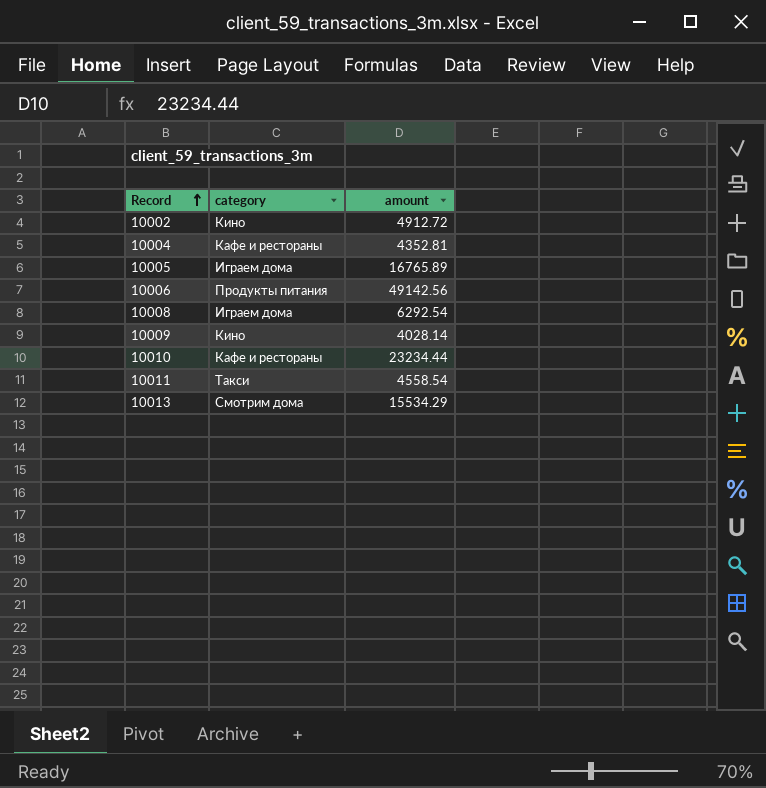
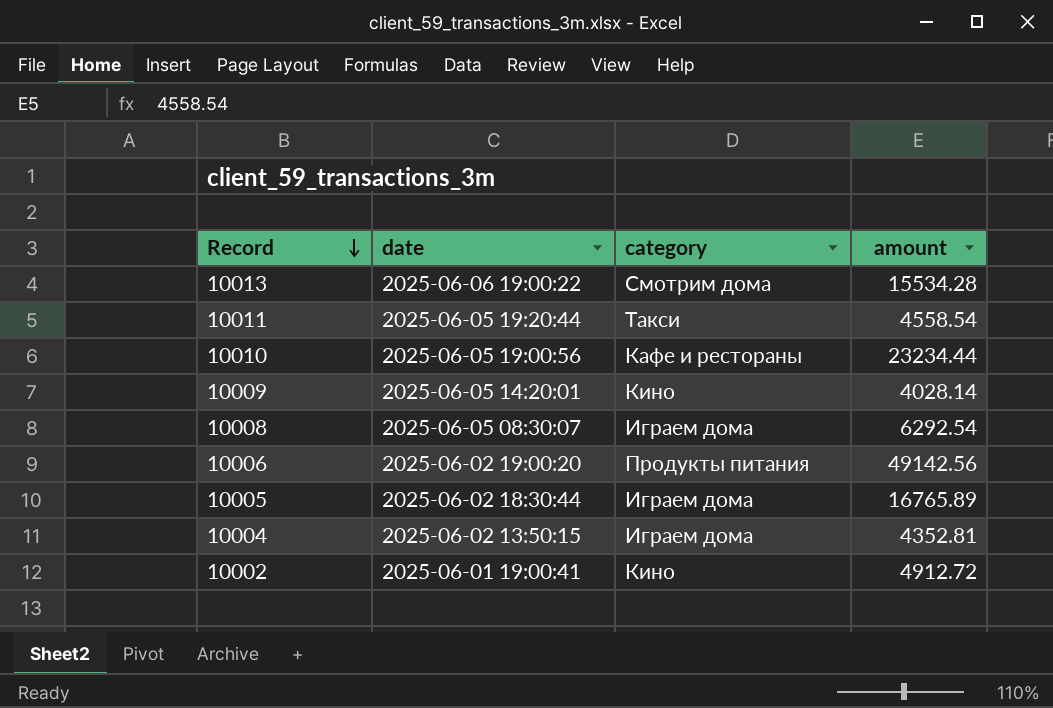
row order: Record ascending -> Record descending
column date | position: none -> 2
10013 | amount: 15534.29 -> 15534.28
10004 | category: Кафе и рестораны -> Играем дома

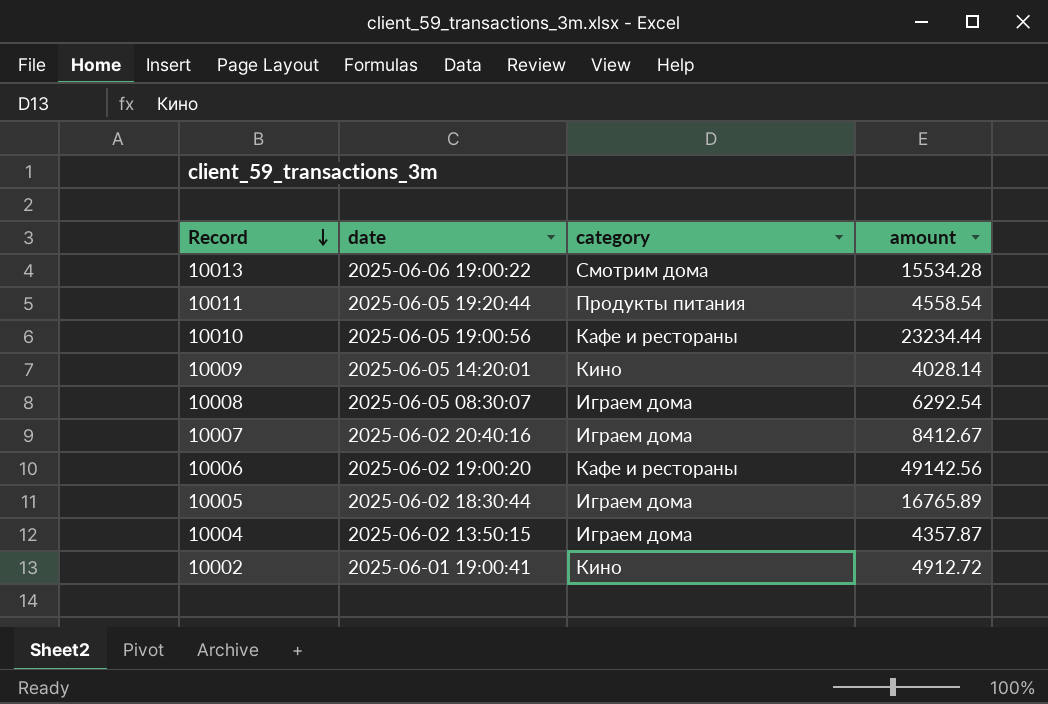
10011 | category: Такси -> Продукты питания
row 10007: none -> 2025-06-02 20:40:16 | Играем дома | 8412.67
10006 | category: Продукты питания -> Кафе и рестораны
10004 | amount: 4352.81 -> 4357.87

